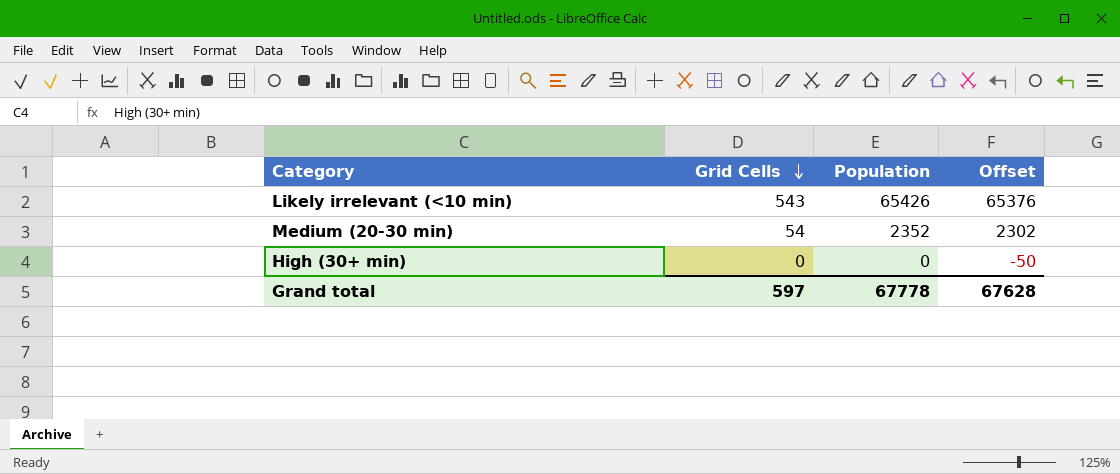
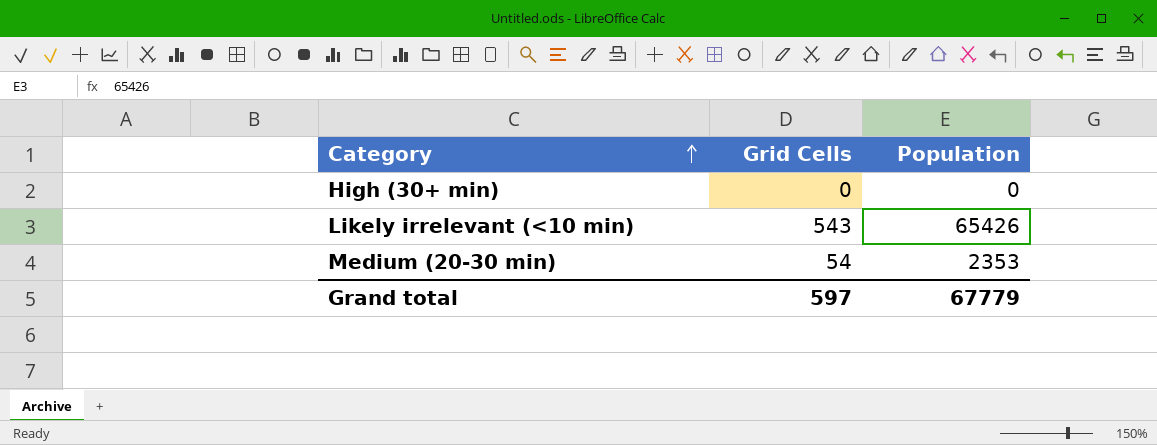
row order: Grid Cells descending -> Category ascending
column Offset | formula: [Population] - 50 -> none
Medium (20-30 min) | Population: 2352 -> 2353
Grand total | Population: 67778 -> 67779

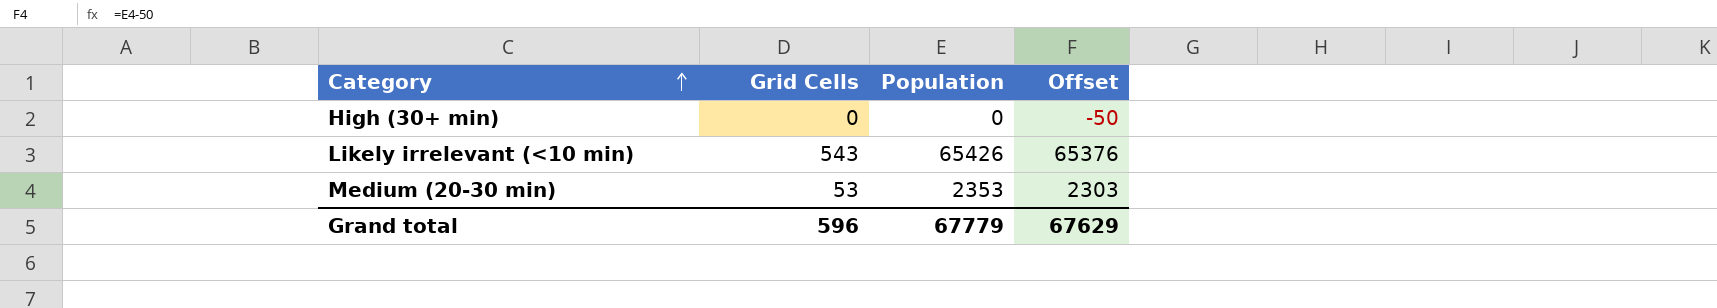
column Offset | formula: none -> [Population] - 50
Medium (20-30 min) | Grid Cells: 54 -> 53
Grand total | Grid Cells: 597 -> 596

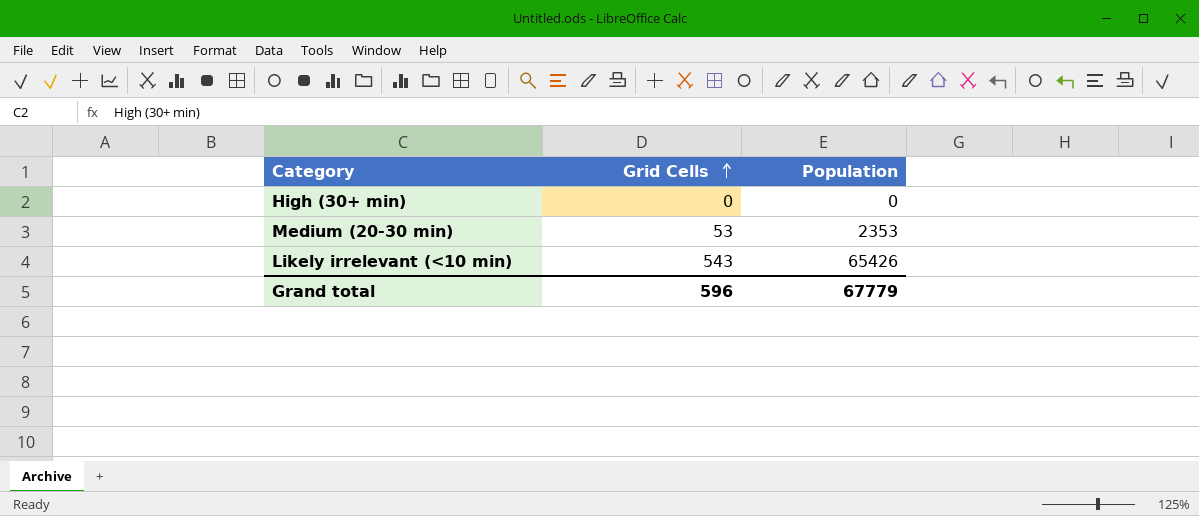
row order: Category ascending -> Grid Cells ascending
column Offset | formula: [Population] - 50 -> none

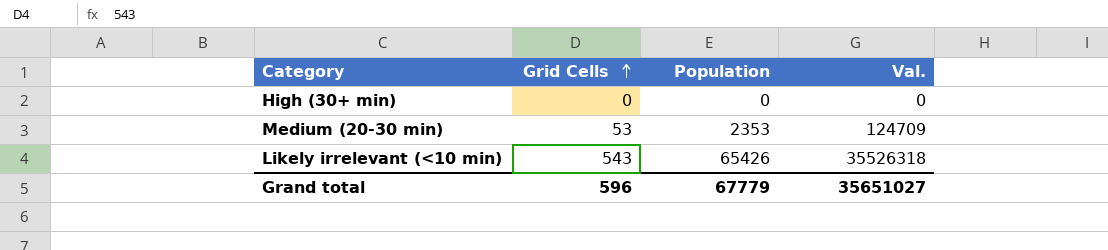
column Val. | formula: none -> [Grid Cells] * [Population]

